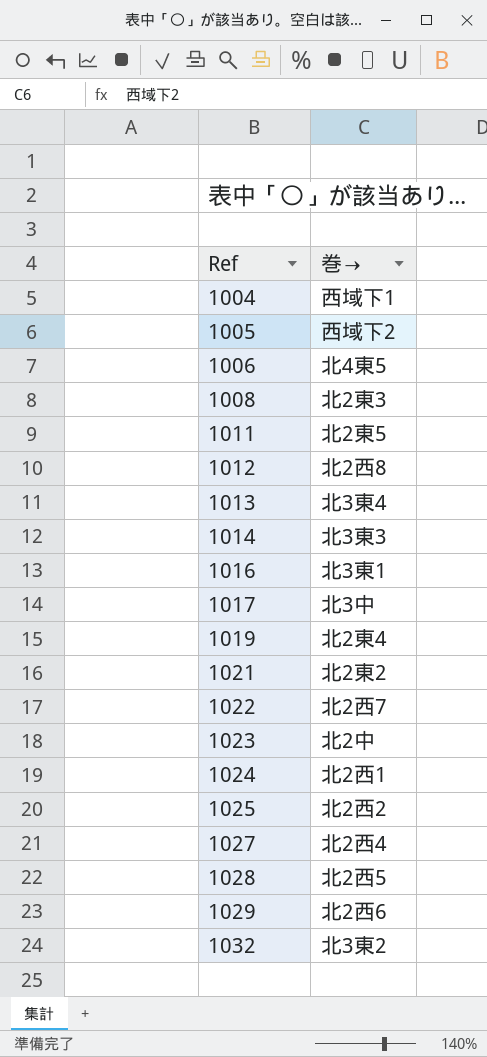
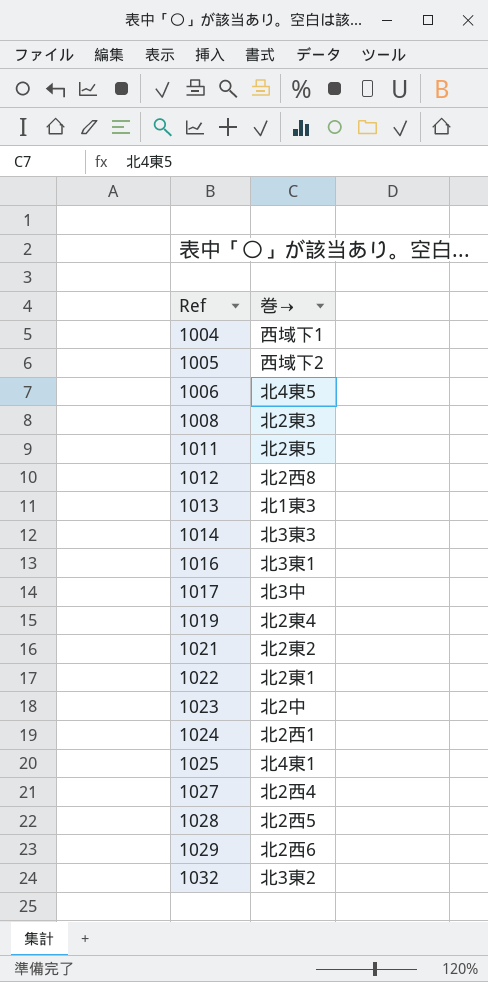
1013 | 巻→: 北3東4 -> 北1東3
1022 | 巻→: 北2西7 -> 北2東1
1025 | 巻→: 北2西2 -> 北4東1

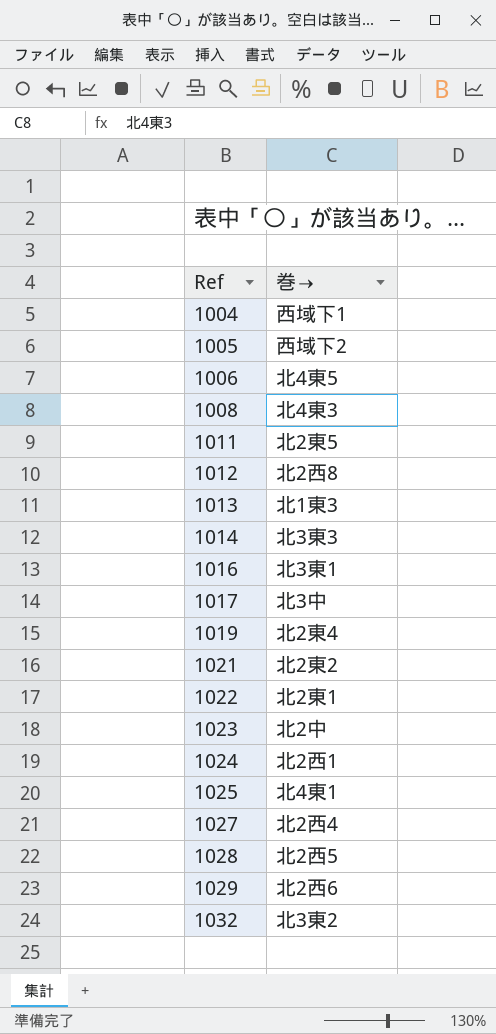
1008 | 巻→: 北2東3 -> 北4東3

